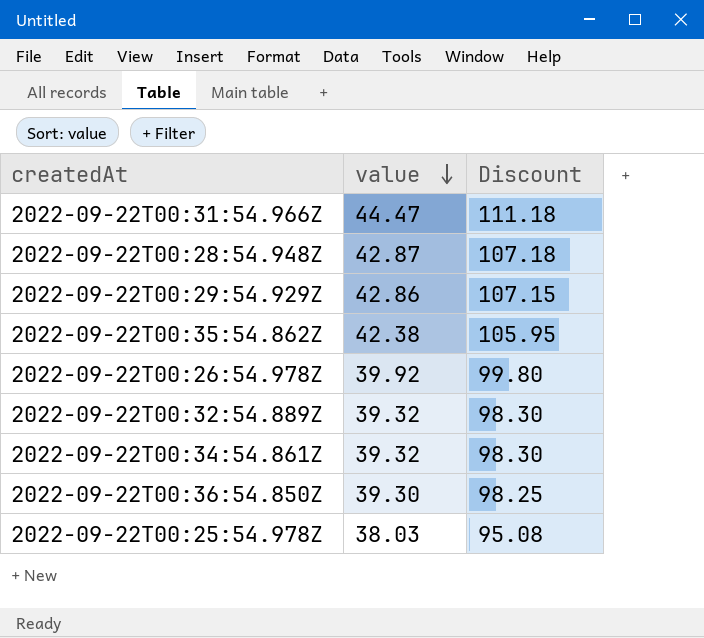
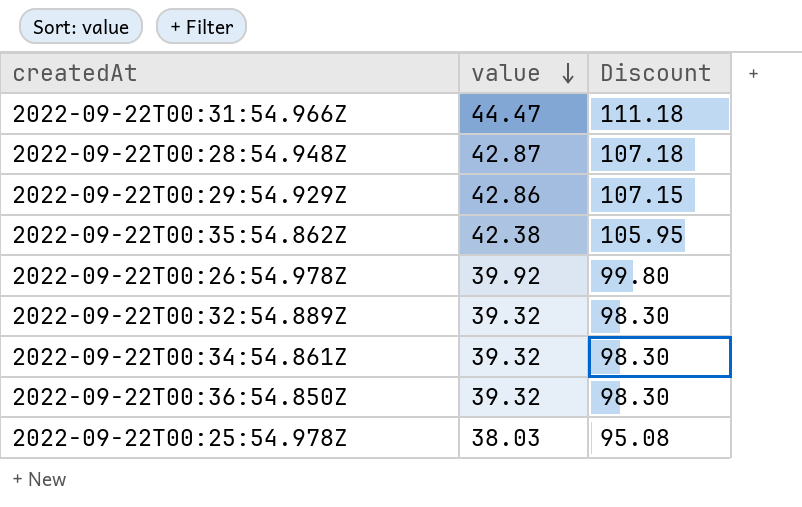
2022-09-22T00:36:54.850Z | value: 39.30 -> 39.32
2022-09-22T00:36:54.850Z | Discount: 98.25 -> 98.30

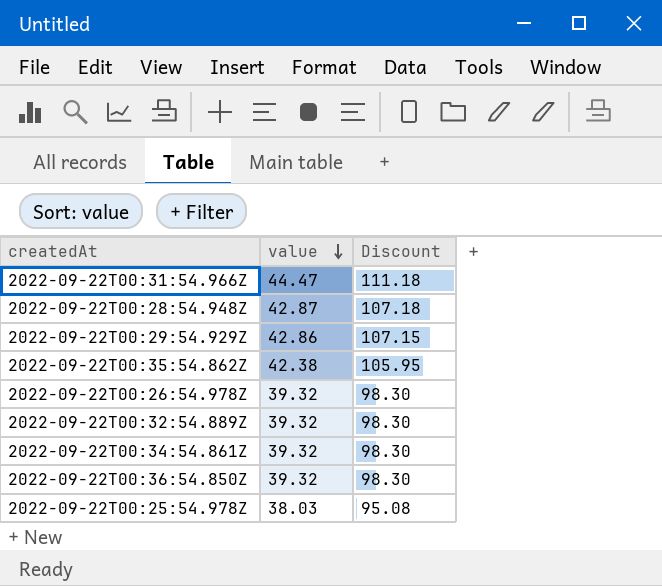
2022-09-22T00:26:54.978Z | value: 39.92 -> 39.32
2022-09-22T00:26:54.978Z | Discount: 99.80 -> 98.30

